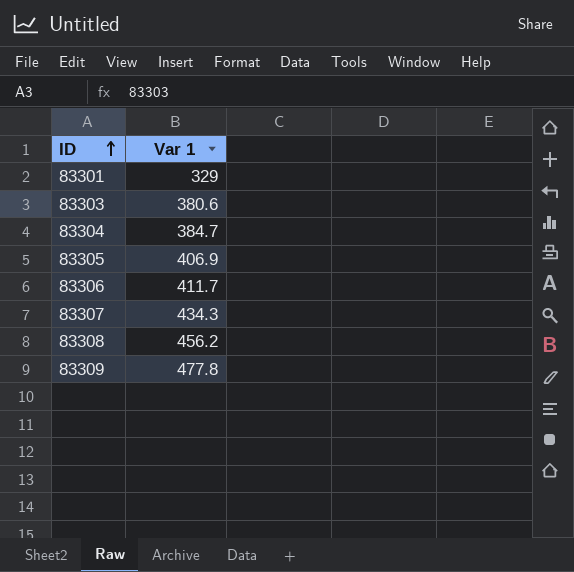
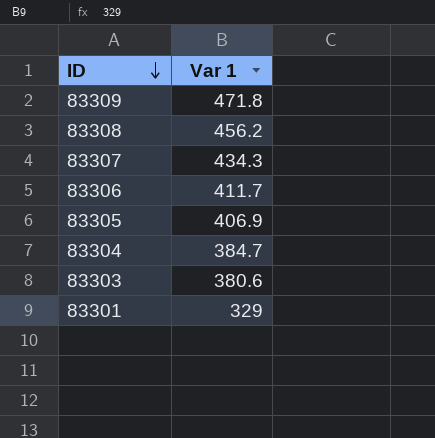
row order: ID ascending -> ID descending
83309 | Var 1: 477.8 -> 471.8

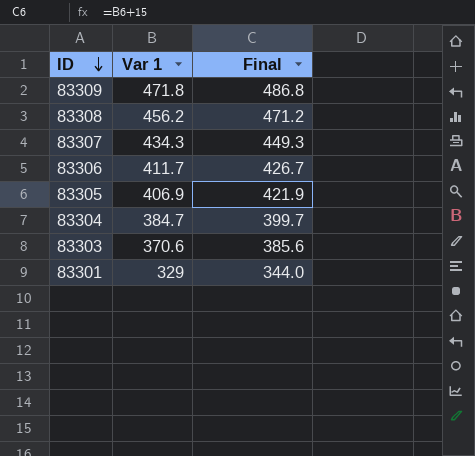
column Final | formula: none -> [Var 1] + 15
83303 | Var 1: 380.6 -> 370.6

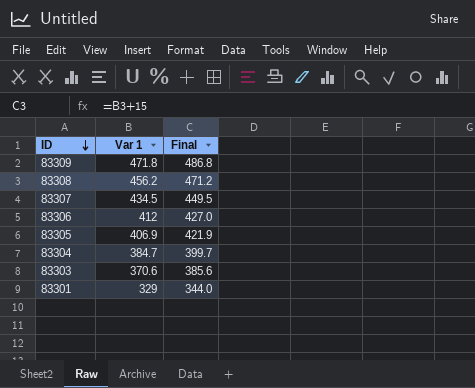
83307 | Var 1: 434.3 -> 434.5
83307 | Final: 449.3 -> 449.5
83306 | Var 1: 411.7 -> 412
83306 | Final: 426.7 -> 427.0

